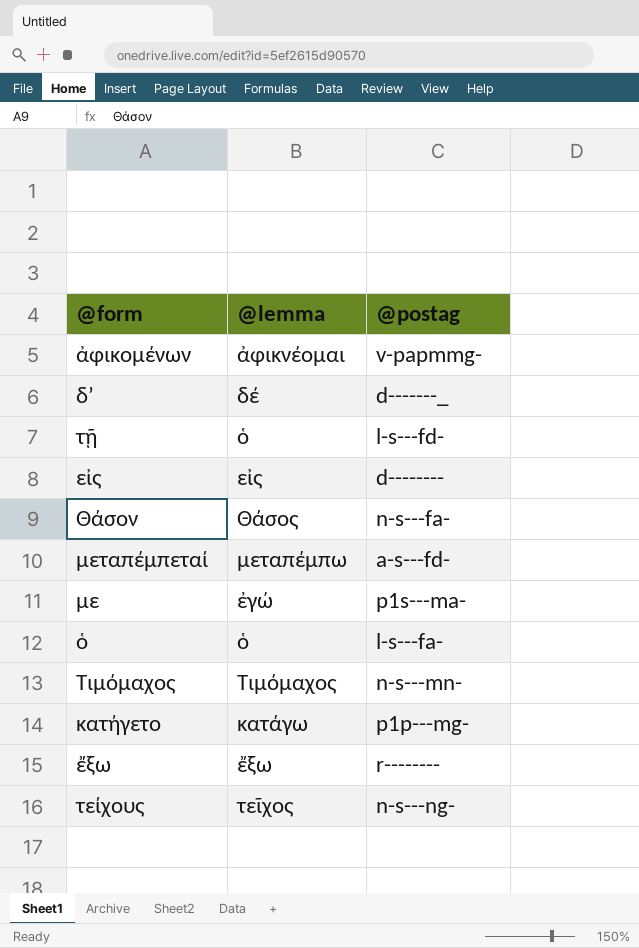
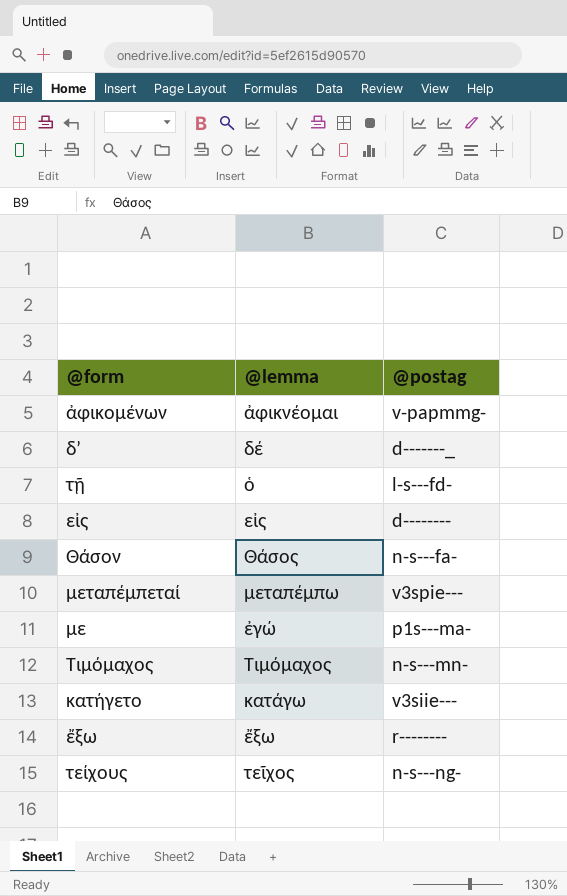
row ὁ: ὁ | l-s---fa- -> none
μεταπέμπεταί | @postag: a-s---fd- -> v3spie---
κατήγετο | @postag: p1p---mg- -> v3siie---

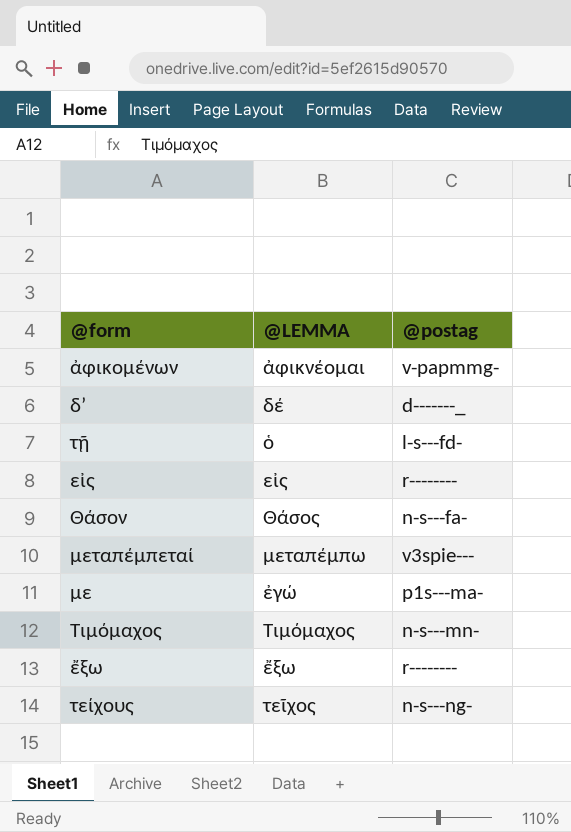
column name: @lemma -> @LEMMA
row κατήγετο: κατάγω | v3siie--- -> none
εἰς | @postag: d-------- -> r--------

